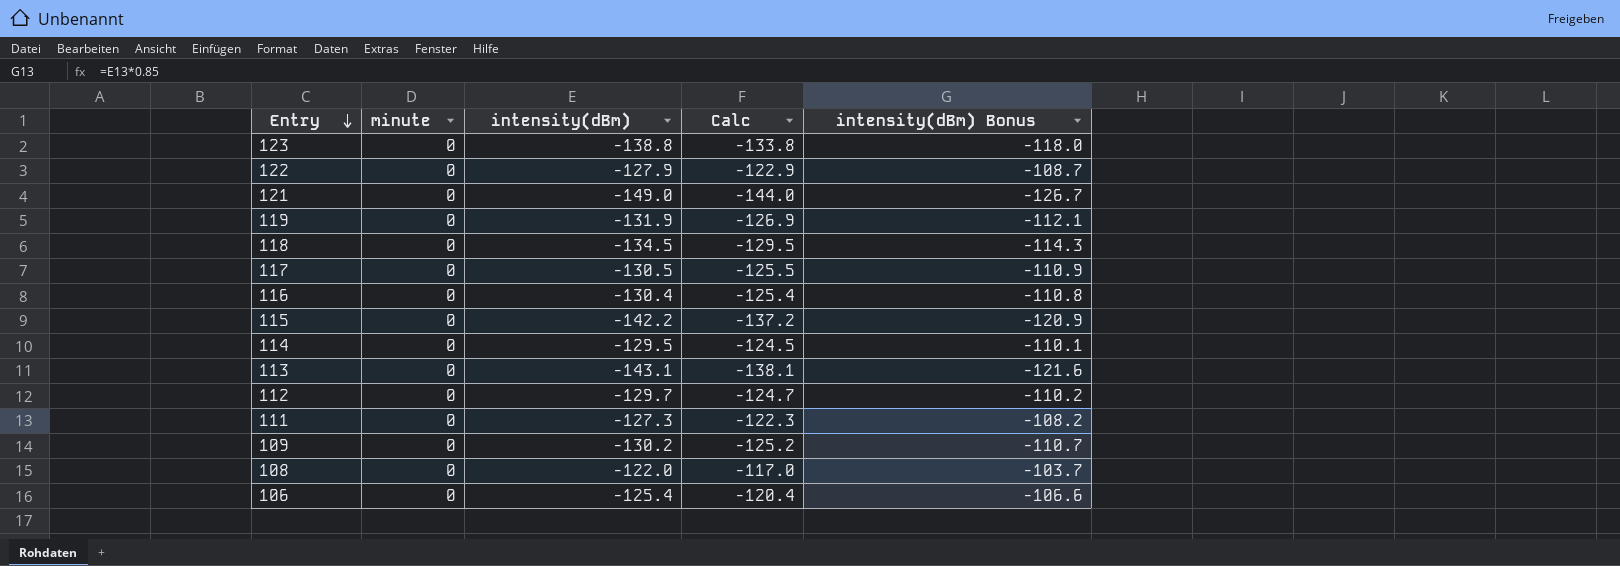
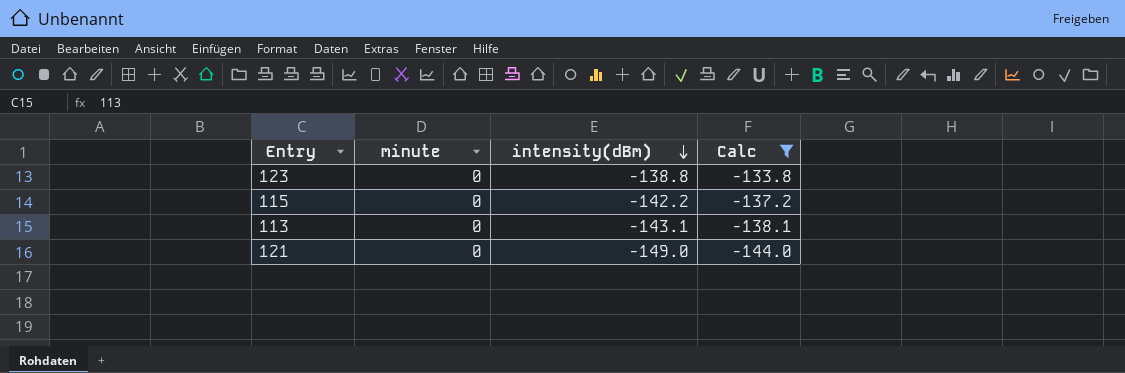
filter: none -> Calc <= -133.8
row order: Entry descending -> intensity(dBm) descending
column intensity(dBm) Bonus | formula: [intensity(dBm)] * 0.85 -> none

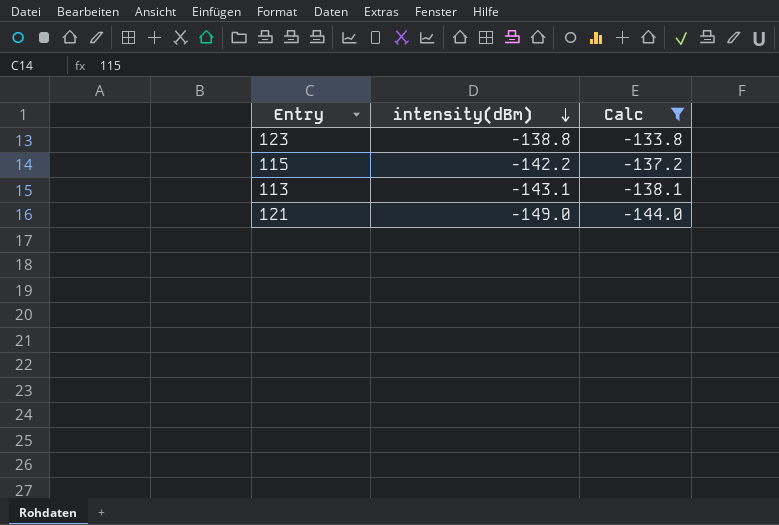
column minute | position: 2 -> none

